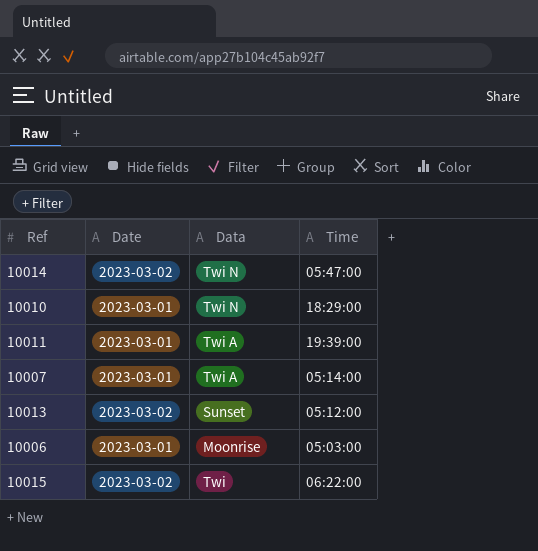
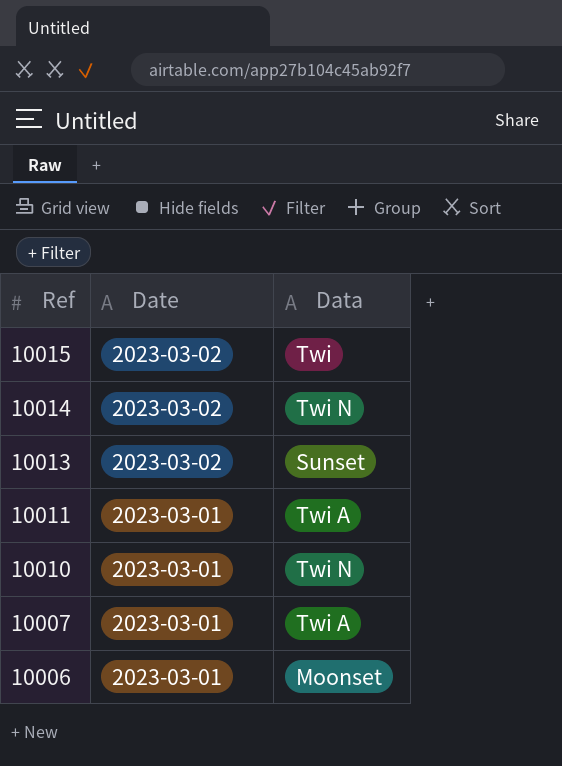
row order: none -> Ref descending
column Time | position: 4 -> none
10006 | Data: Moonrise -> Moonset

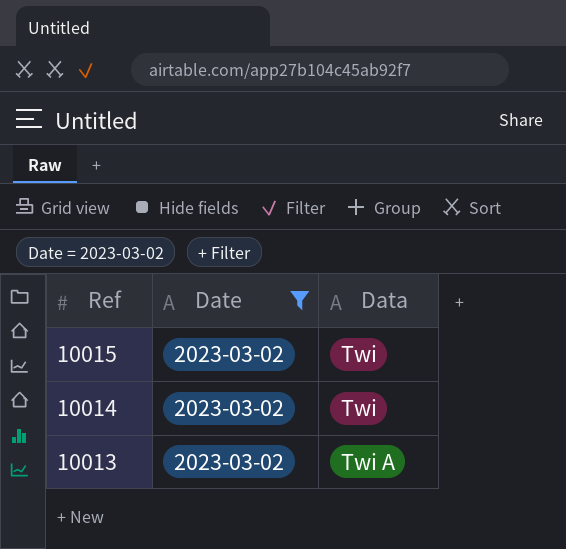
filter: none -> Date = 2023-03-02
10014 | Data: Twi N -> Twi
10013 | Data: Sunset -> Twi A

